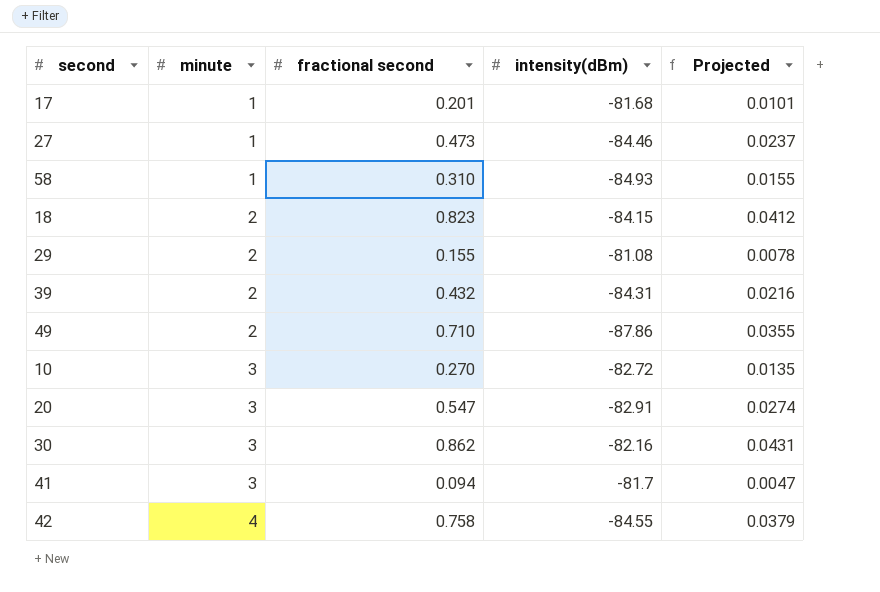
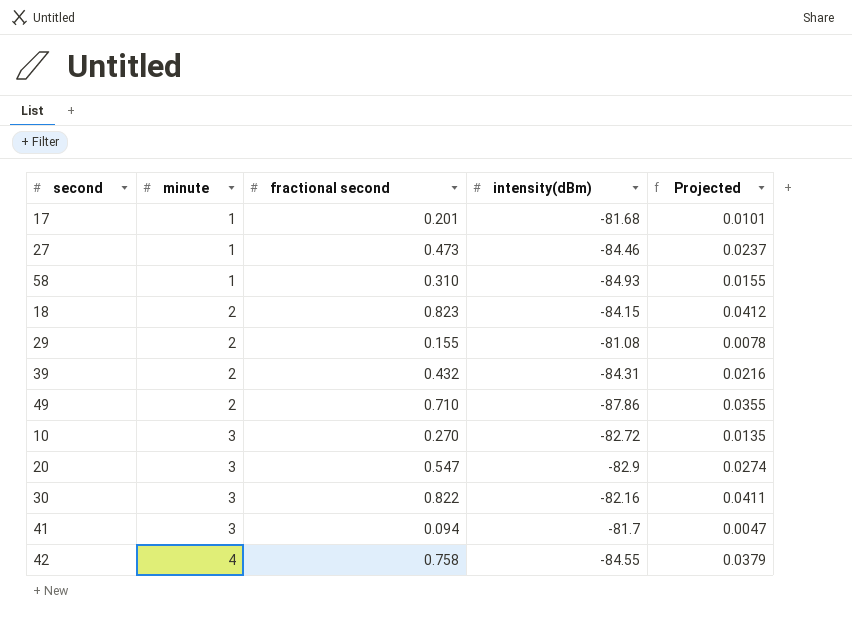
20 | intensity(dBm): -82.91 -> -82.9
30 | fractional second: 0.862 -> 0.822
30 | Projected: 0.0431 -> 0.0411

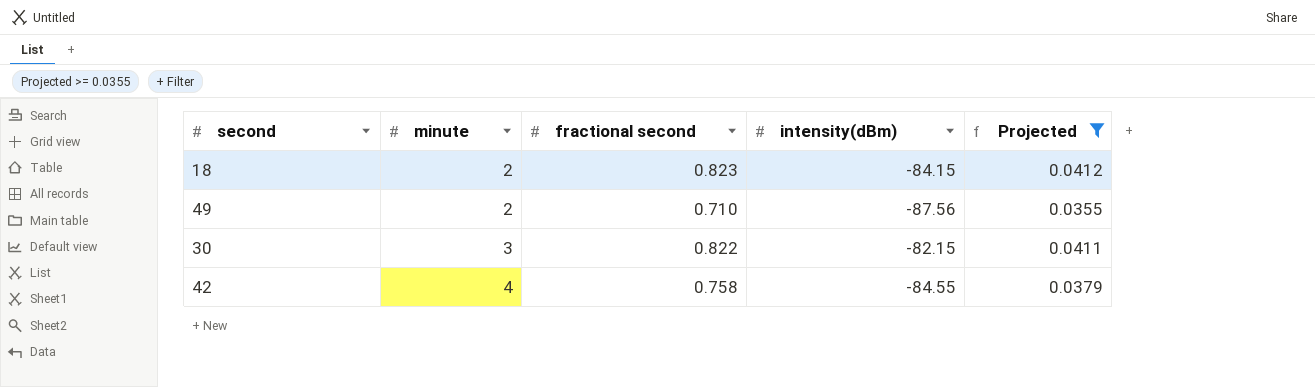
filter: none -> Projected >= 0.0355
49 | intensity(dBm): -87.86 -> -87.56
30 | intensity(dBm): -82.16 -> -82.15

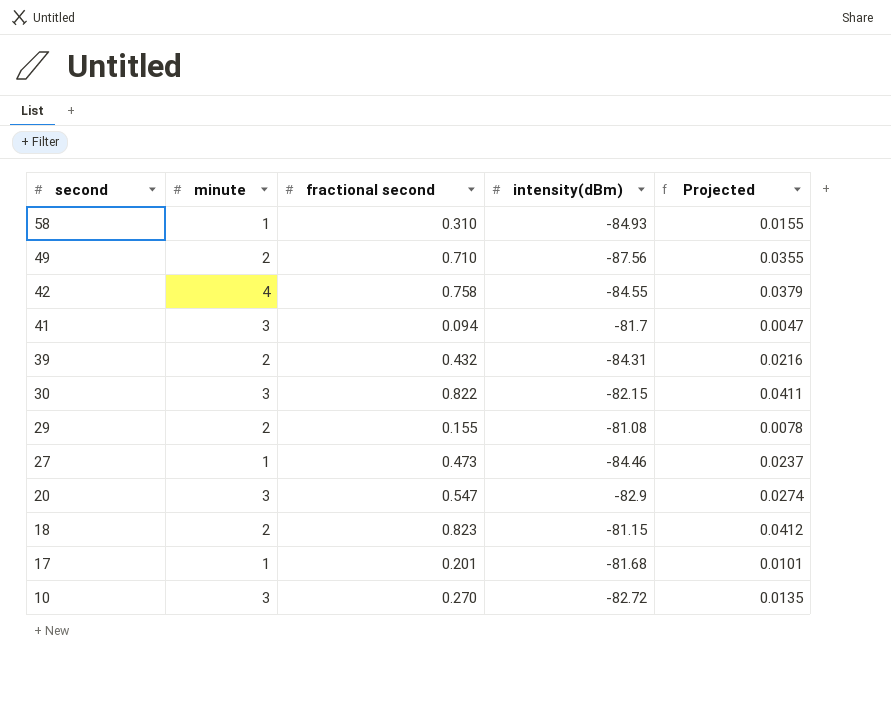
filter: Projected >= 0.0355 -> none
row order: minute ascending -> second descending
18 | intensity(dBm): -84.15 -> -81.15

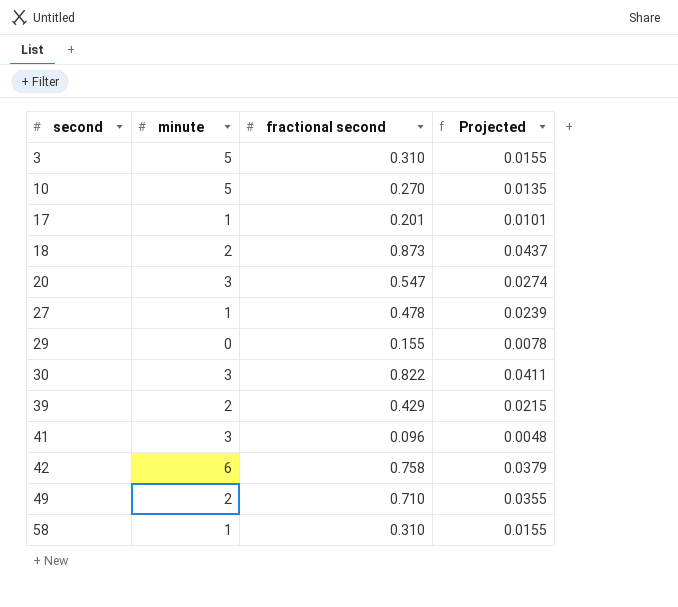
row order: second descending -> second ascending
column intensity(dBm) | position: 4 -> none
row 3: none -> 5 | 0.310 | 0.0155
10 | minute: 3 -> 5
18 | fractional second: 0.823 -> 0.873
18 | Projected: 0.0412 -> 0.0437
27 | fractional second: 0.473 -> 0.478
27 | Projected: 0.0237 -> 0.0239
29 | minute: 2 -> 0
39 | fractional second: 0.432 -> 0.429
39 | Projected: 0.0216 -> 0.0215
41 | fractional second: 0.094 -> 0.096
41 | Projected: 0.0047 -> 0.0048
42 | minute: 4 -> 6

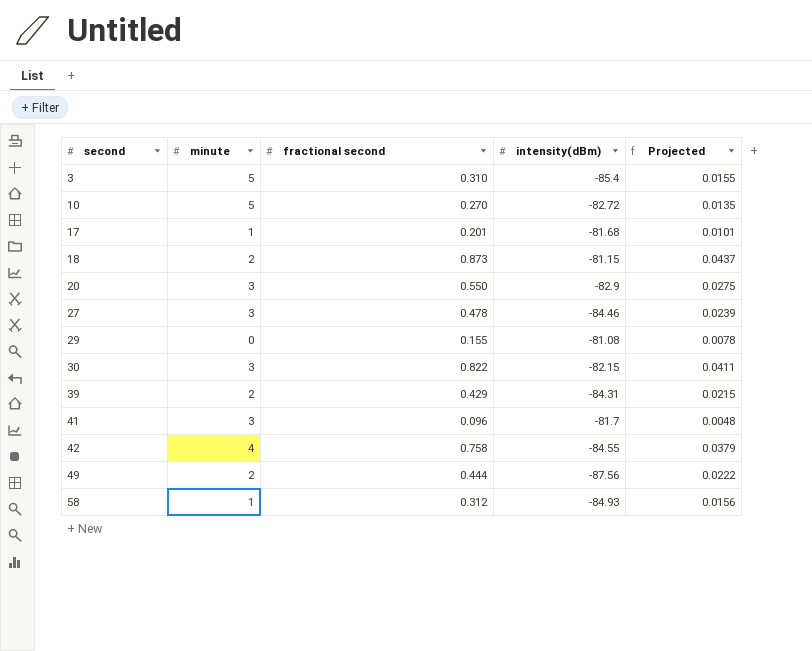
column intensity(dBm) | position: none -> 4
20 | fractional second: 0.547 -> 0.550
20 | Projected: 0.0274 -> 0.0275
27 | minute: 1 -> 3
42 | minute: 6 -> 4
49 | fractional second: 0.710 -> 0.444
49 | Projected: 0.0355 -> 0.0222
58 | fractional second: 0.310 -> 0.312
58 | Projected: 0.0155 -> 0.0156

